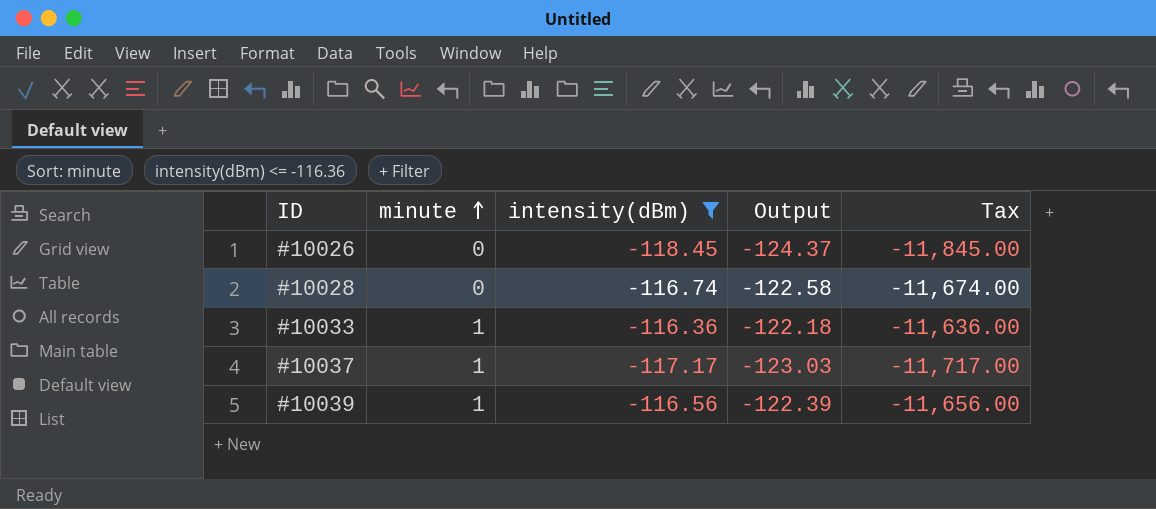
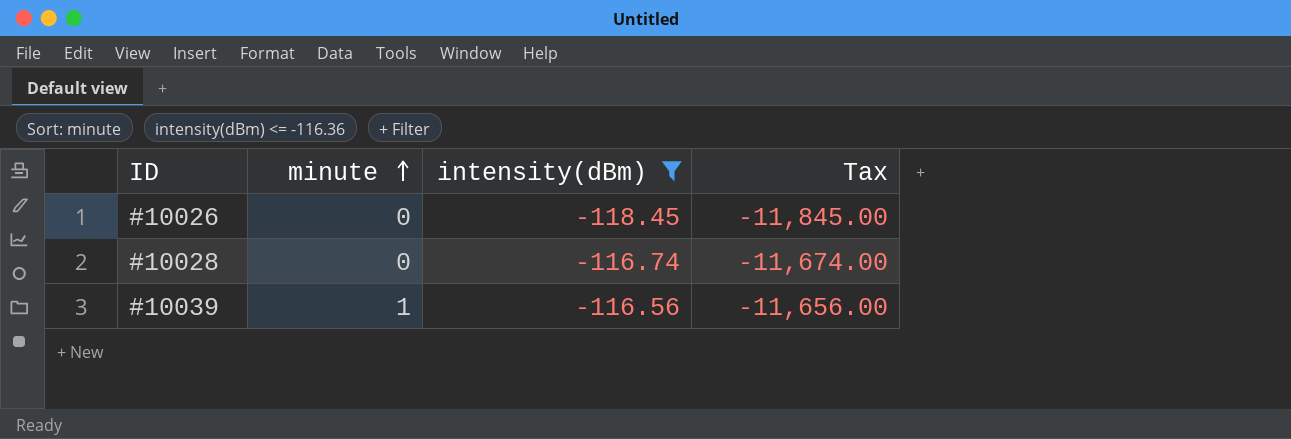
column Output | formula: [intensity(dBm)] * 1.05 -> none
row #10033: 1 | -116.36 | -122.18 | -11,636.00 -> none
row #10037: 1 | -117.17 | -123.03 | -11,717.00 -> none

